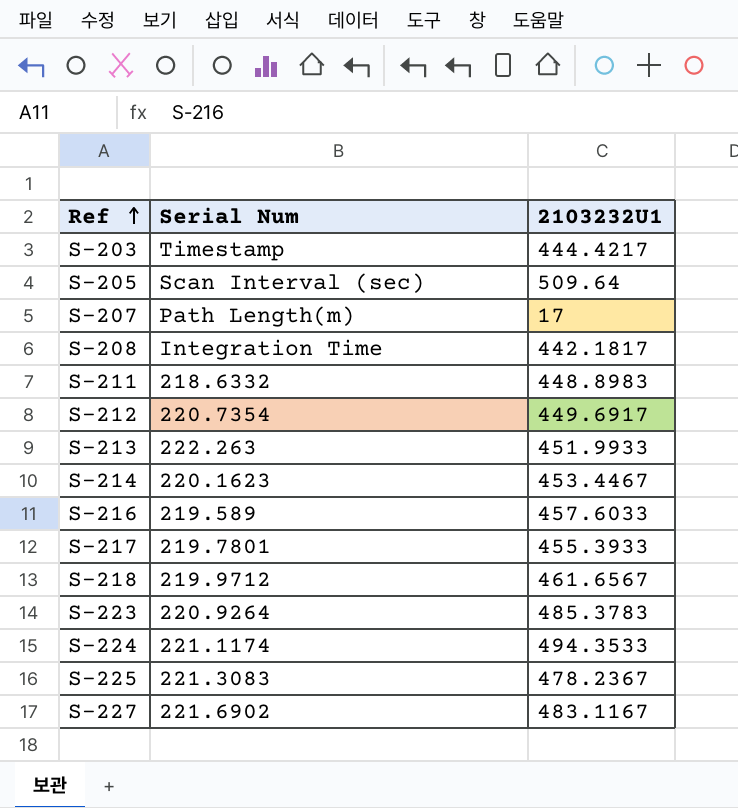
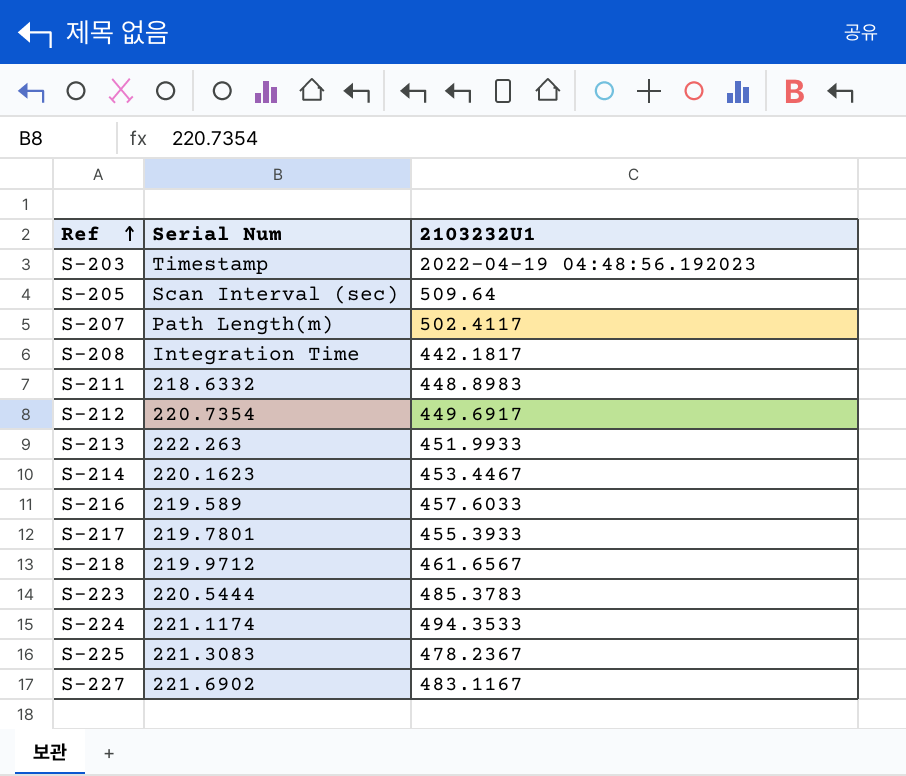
S-203 | 2103232U1: 444.4217 -> 2022-04-19 04:48:56.192023
S-207 | 2103232U1: 17 -> 502.4117
S-223 | Serial Num: 220.9264 -> 220.5444

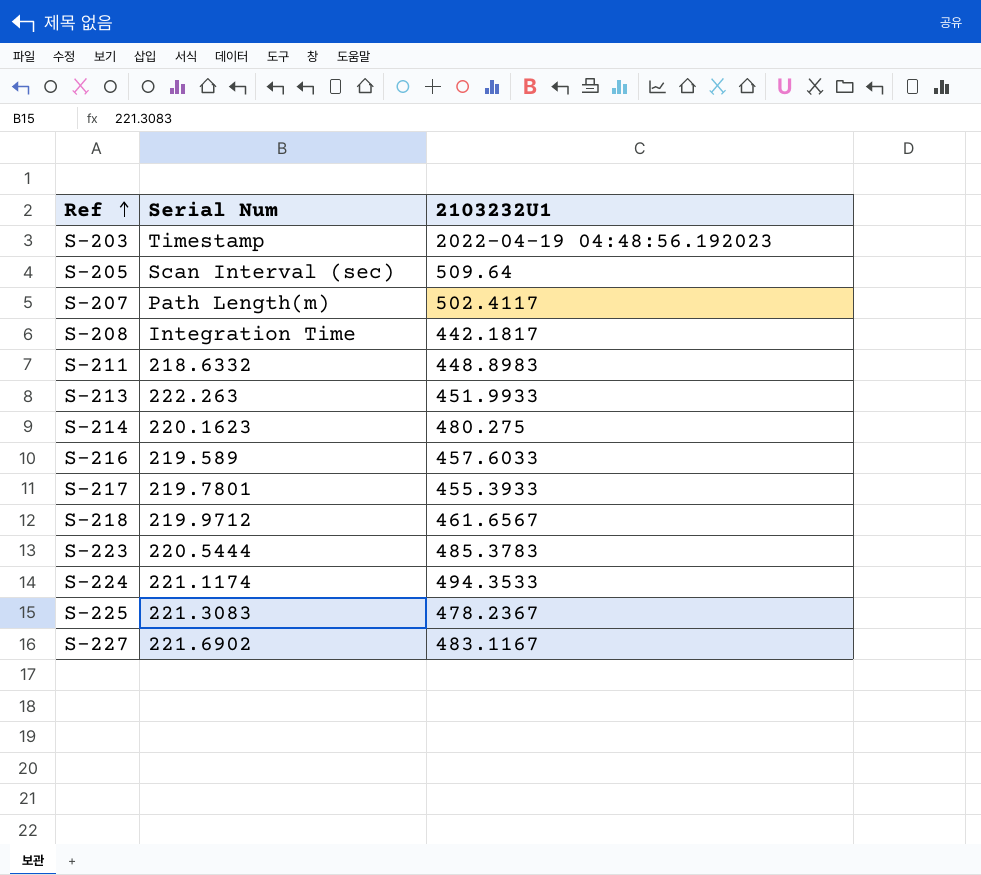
row S-212: 220.7354 | 449.6917 -> none
S-214 | 2103232U1: 453.4467 -> 480.275

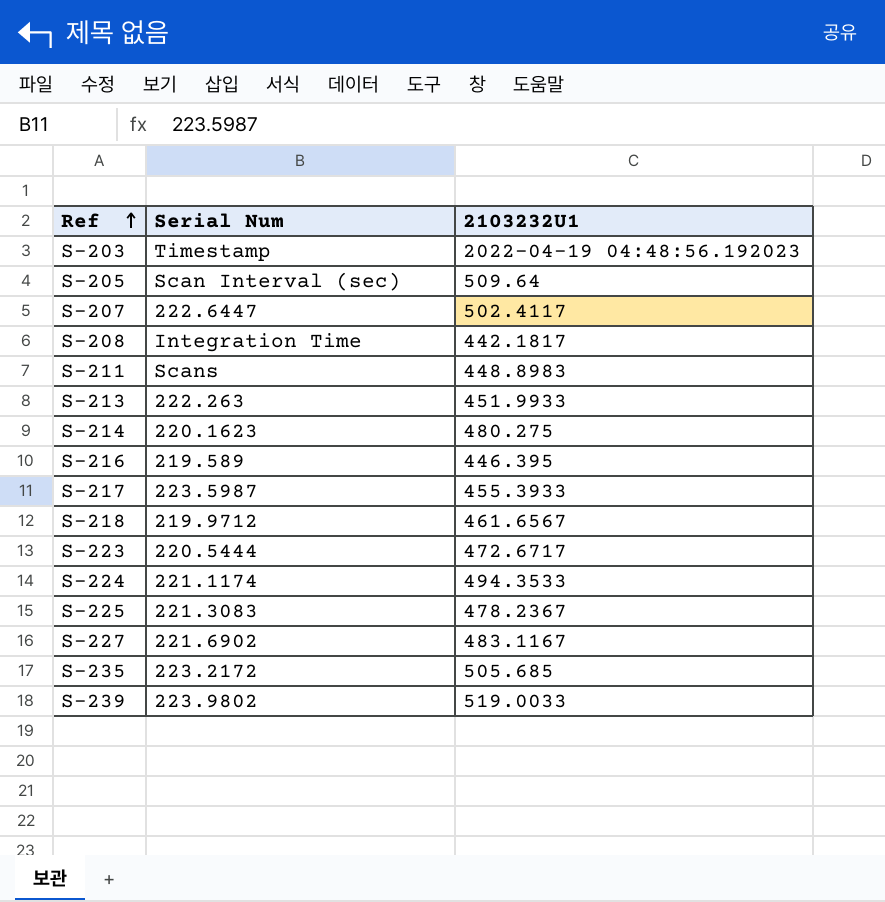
S-207 | Serial Num: Path Length(m) -> 222.6447
S-211 | Serial Num: 218.6332 -> Scans
S-216 | 2103232U1: 457.6033 -> 446.395
S-217 | Serial Num: 219.7801 -> 223.5987
S-223 | 2103232U1: 485.3783 -> 472.6717
row S-235: none -> 223.2172 | 505.685
row S-239: none -> 223.9802 | 519.0033

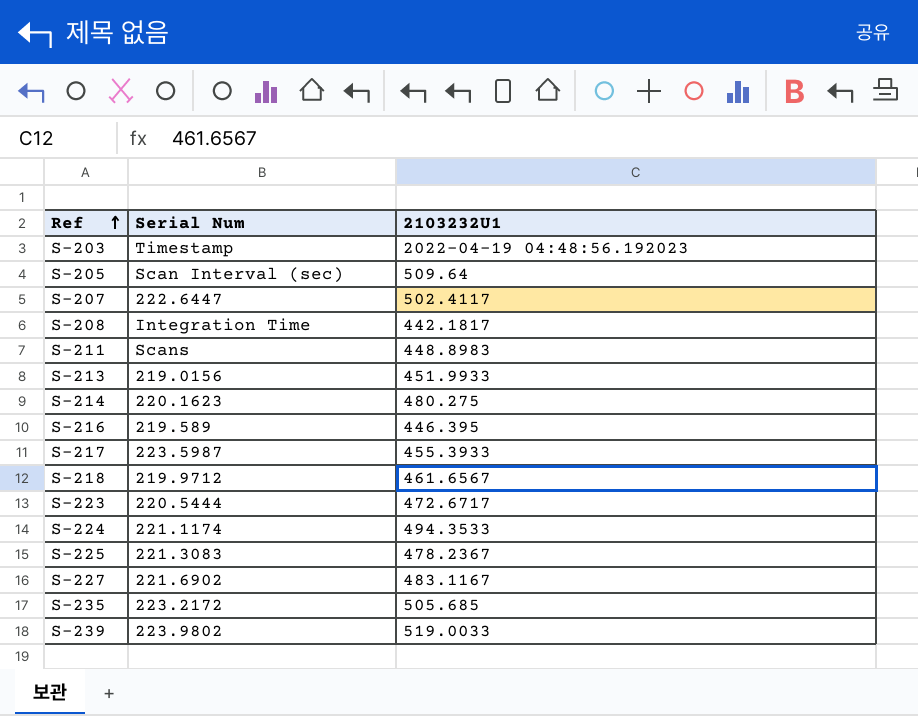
S-213 | Serial Num: 222.263 -> 219.0156

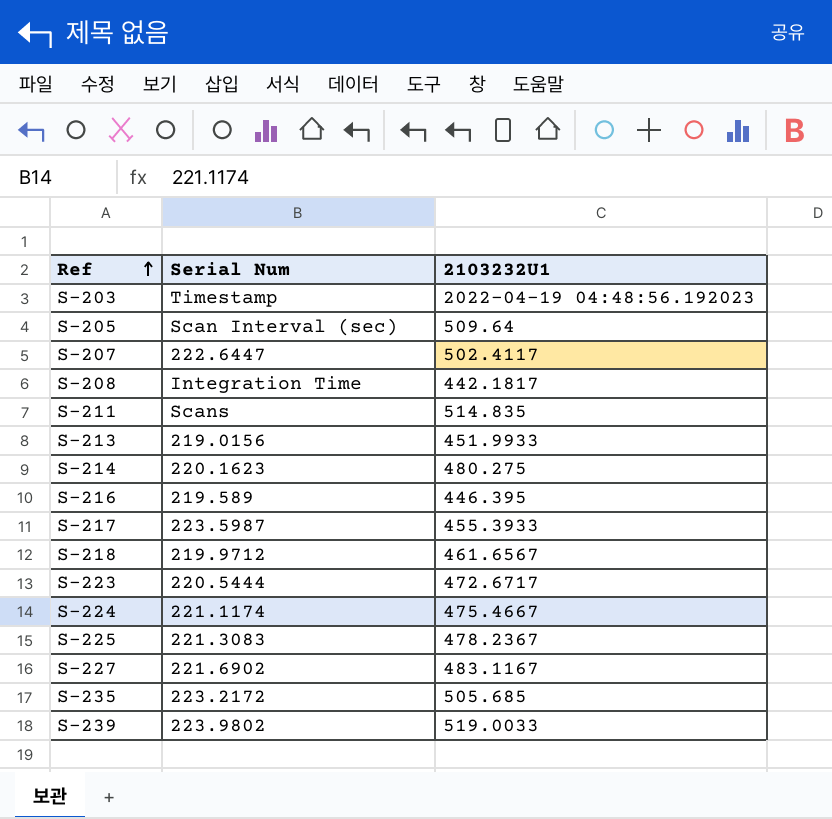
S-211 | 2103232U1: 448.8983 -> 514.835
S-224 | 2103232U1: 494.3533 -> 475.4667

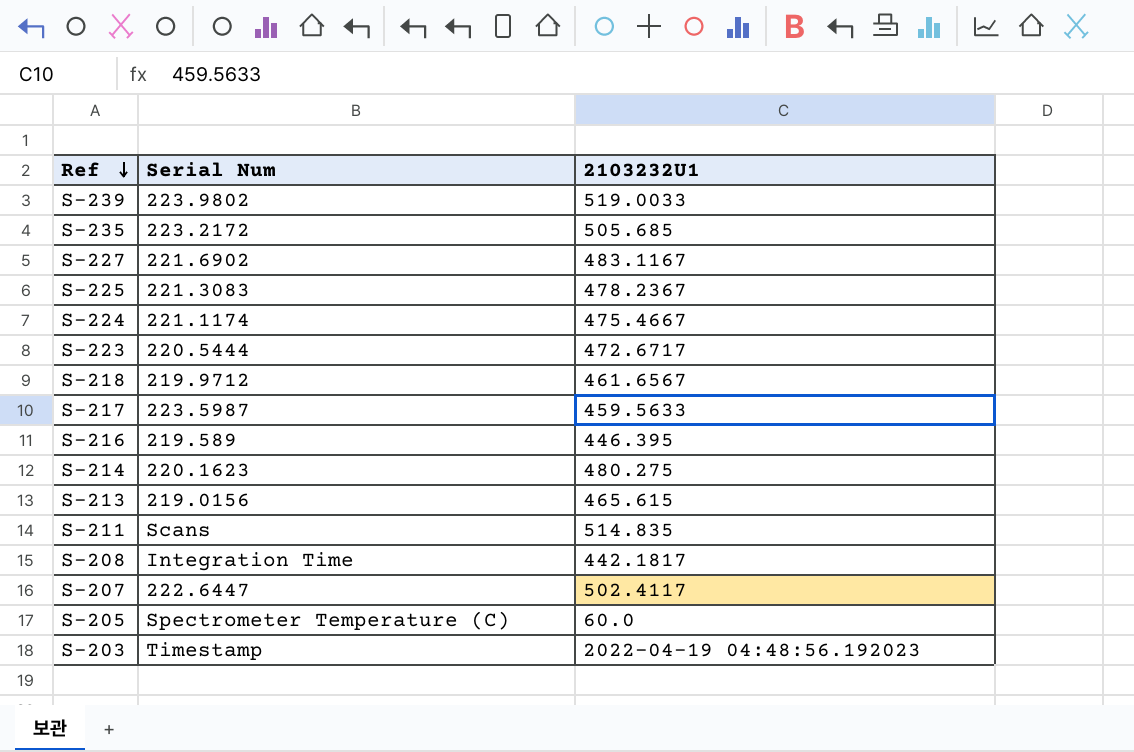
row order: Ref ascending -> Ref descending
S-217 | 2103232U1: 455.3933 -> 459.5633
S-213 | 2103232U1: 451.9933 -> 465.615
S-205 | Serial Num: Scan Interval (sec) -> Spectrometer Temperature (C)
S-205 | 2103232U1: 509.64 -> 60.0

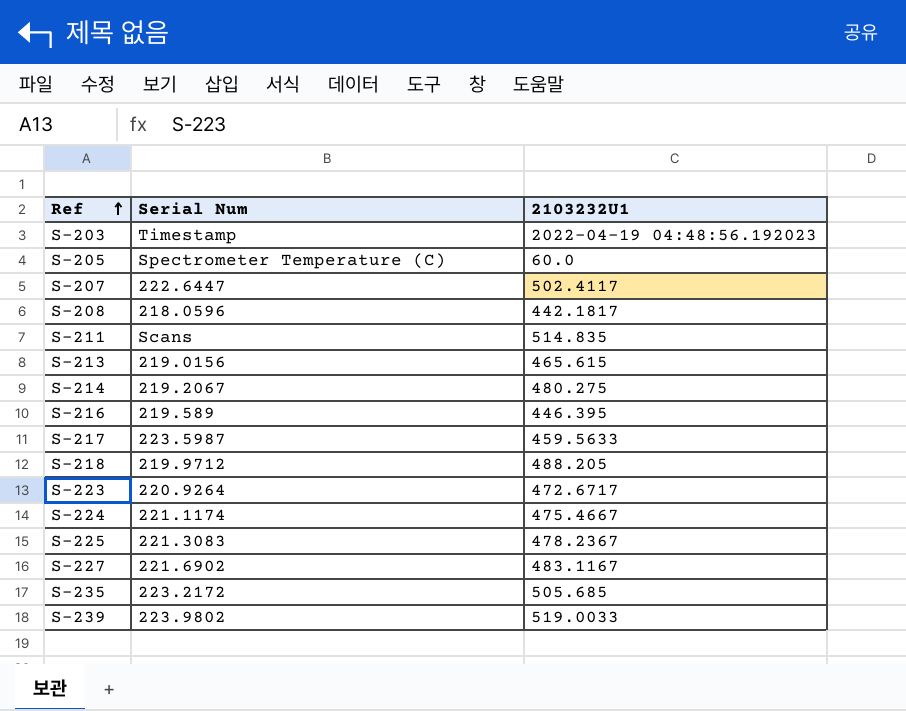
row order: Ref descending -> Ref ascending
S-208 | Serial Num: Integration Time -> 218.0596
S-214 | Serial Num: 220.1623 -> 219.2067
S-218 | 2103232U1: 461.6567 -> 488.205
S-223 | Serial Num: 220.5444 -> 220.9264

